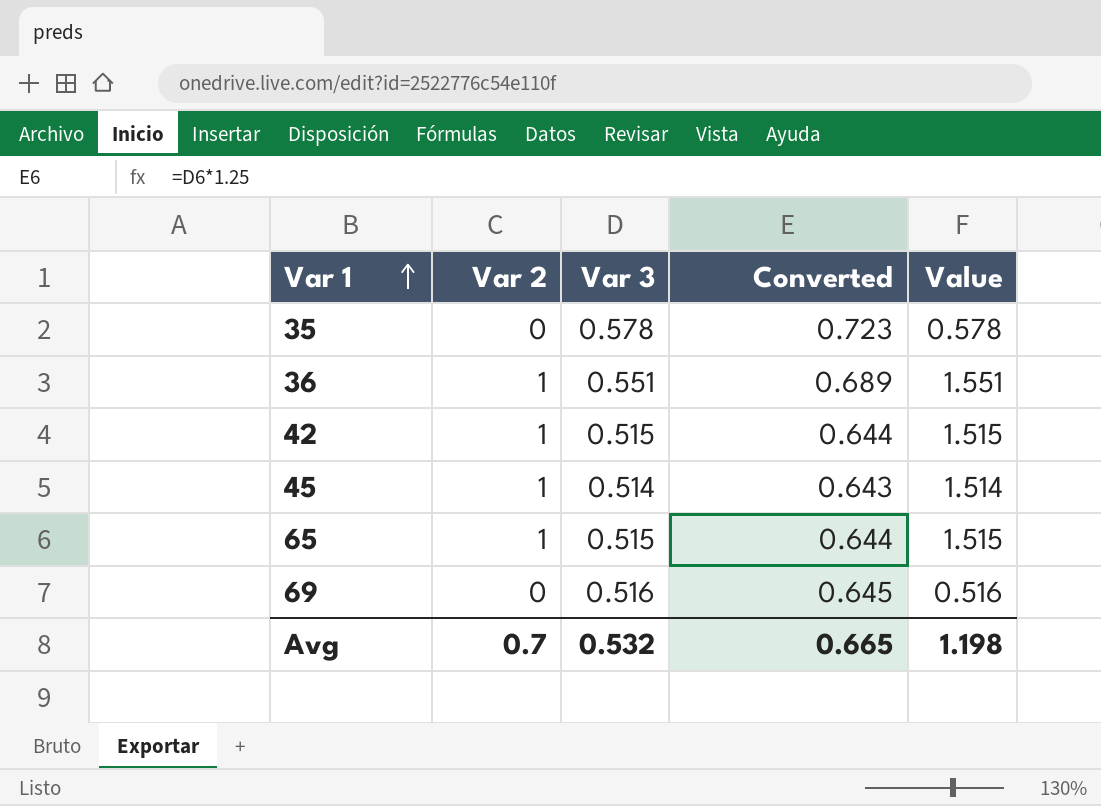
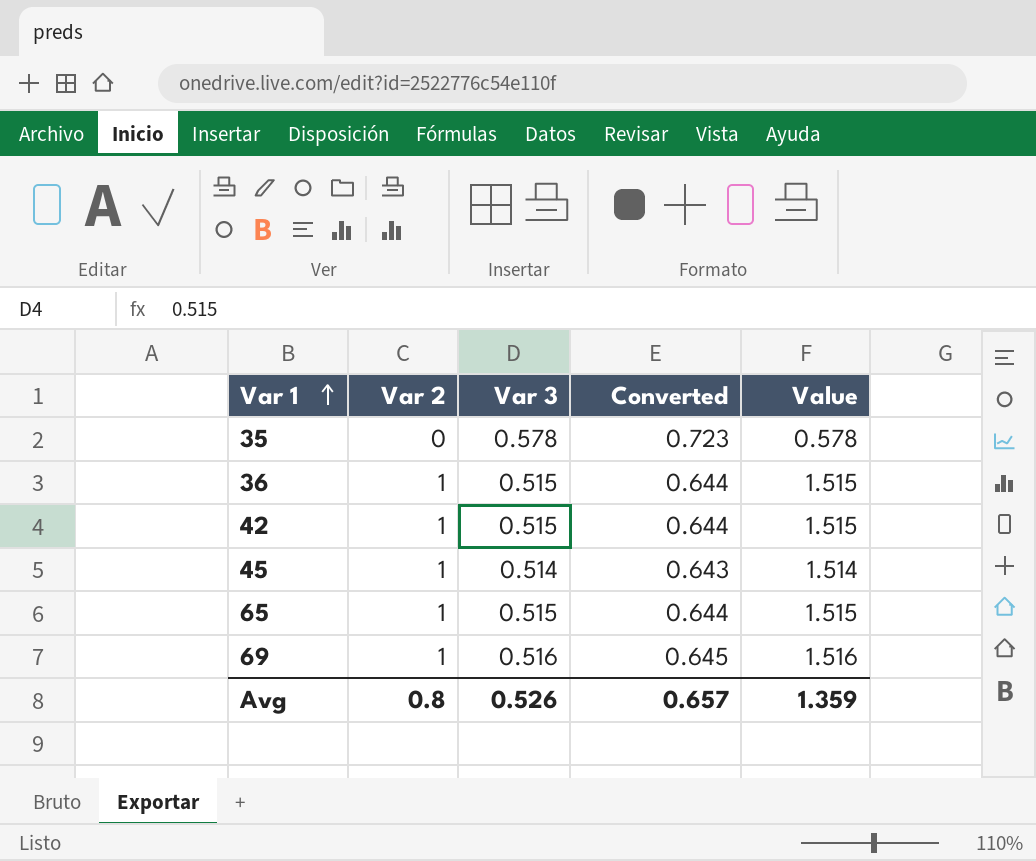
36 | Var 3: 0.551 -> 0.515
36 | Converted: 0.689 -> 0.644
36 | Value: 1.551 -> 1.515
69 | Var 2: 0 -> 1
69 | Value: 0.516 -> 1.516
Avg | Var 2: 0.7 -> 0.8
Avg | Var 3: 0.532 -> 0.526
Avg | Converted: 0.665 -> 0.657
Avg | Value: 1.198 -> 1.359

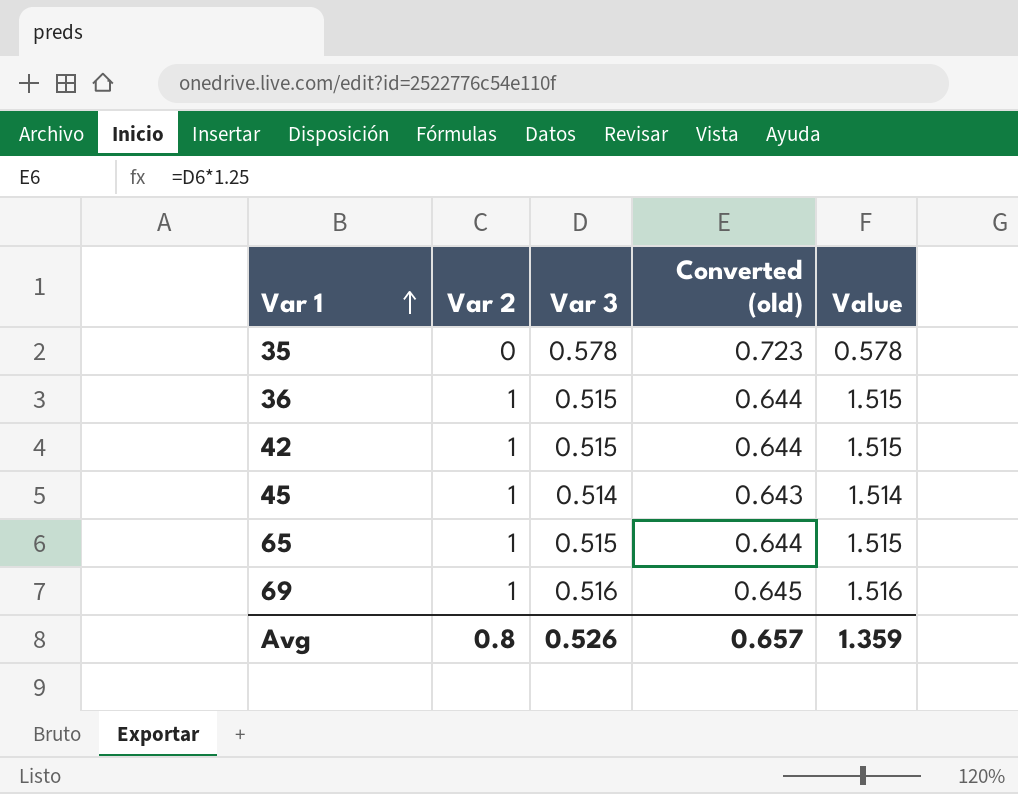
column name: Converted -> Converted (old)

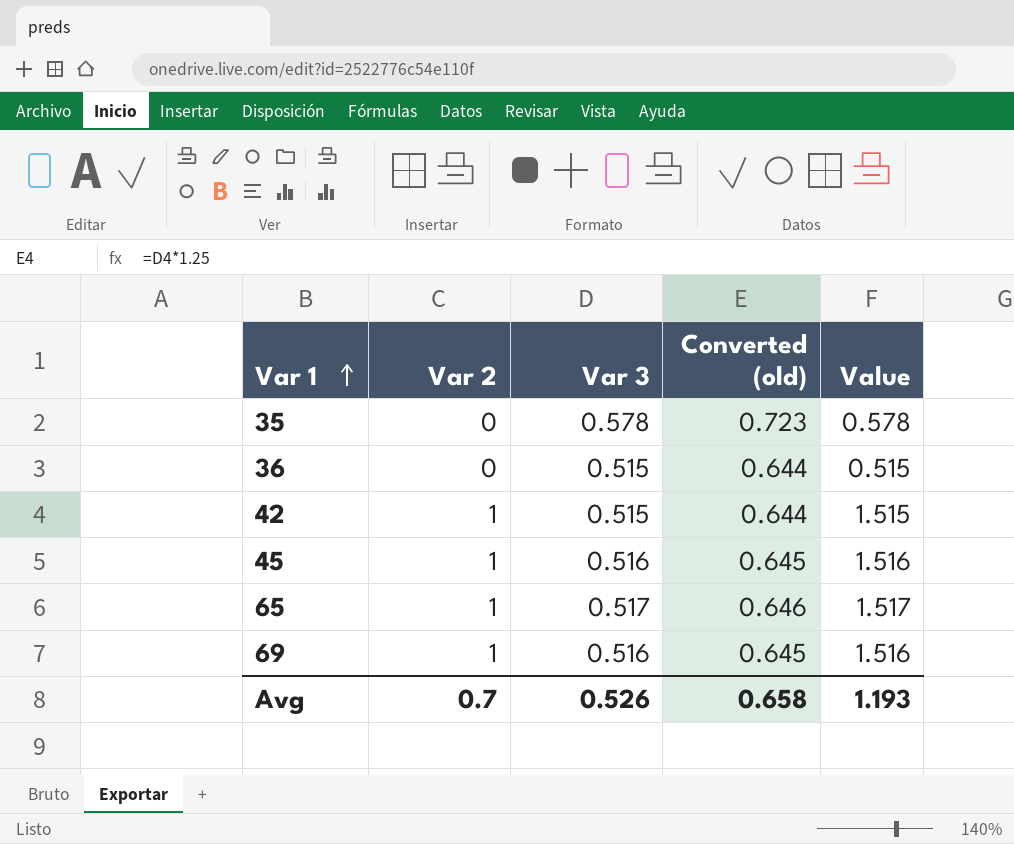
36 | Var 2: 1 -> 0
36 | Value: 1.515 -> 0.515
45 | Var 3: 0.514 -> 0.516
45 | Converted (old): 0.643 -> 0.645
45 | Value: 1.514 -> 1.516
65 | Var 3: 0.515 -> 0.517
65 | Converted (old): 0.644 -> 0.646
65 | Value: 1.515 -> 1.517
Avg | Var 2: 0.8 -> 0.7
Avg | Converted (old): 0.657 -> 0.658
Avg | Value: 1.359 -> 1.193

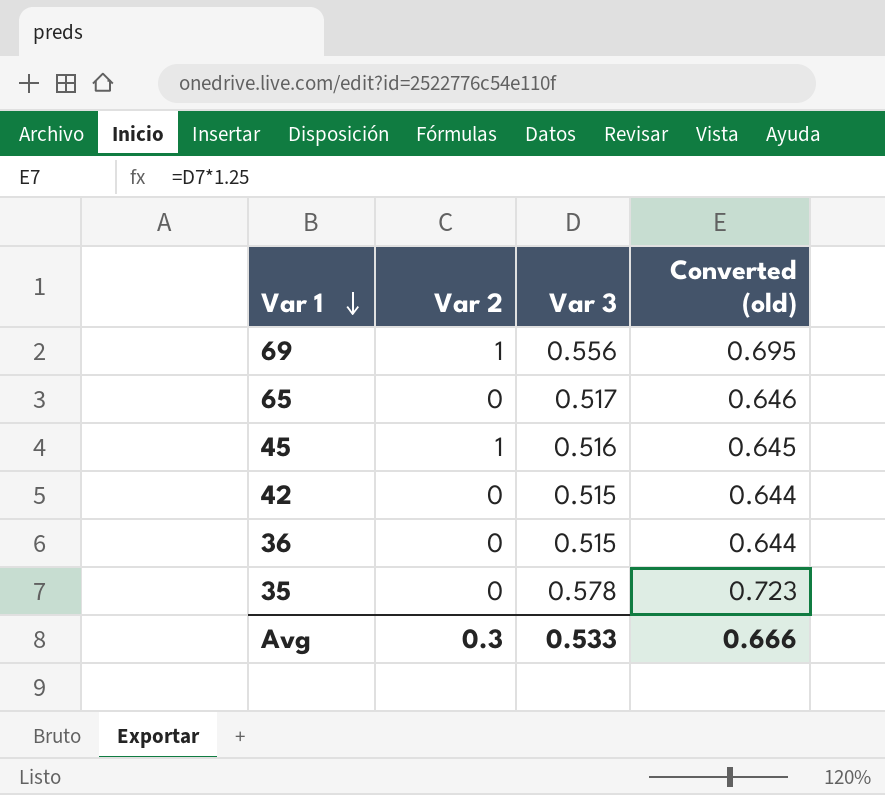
row order: Var 1 ascending -> Var 1 descending
column Value | formula: [Var 2] + [Var 3] -> none
69 | Var 3: 0.516 -> 0.556
69 | Converted (old): 0.645 -> 0.695
65 | Var 2: 1 -> 0
42 | Var 2: 1 -> 0
Avg | Var 2: 0.7 -> 0.3
Avg | Var 3: 0.526 -> 0.533
Avg | Converted (old): 0.658 -> 0.666

